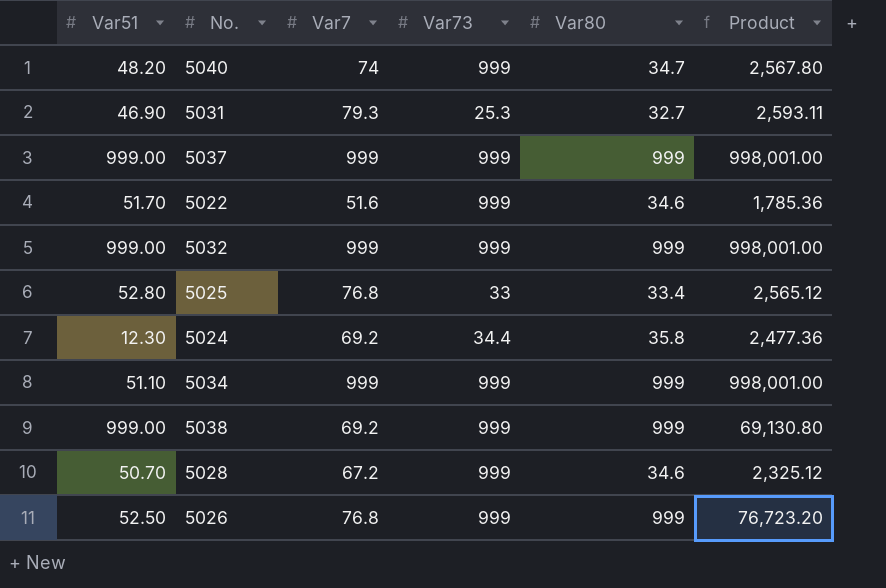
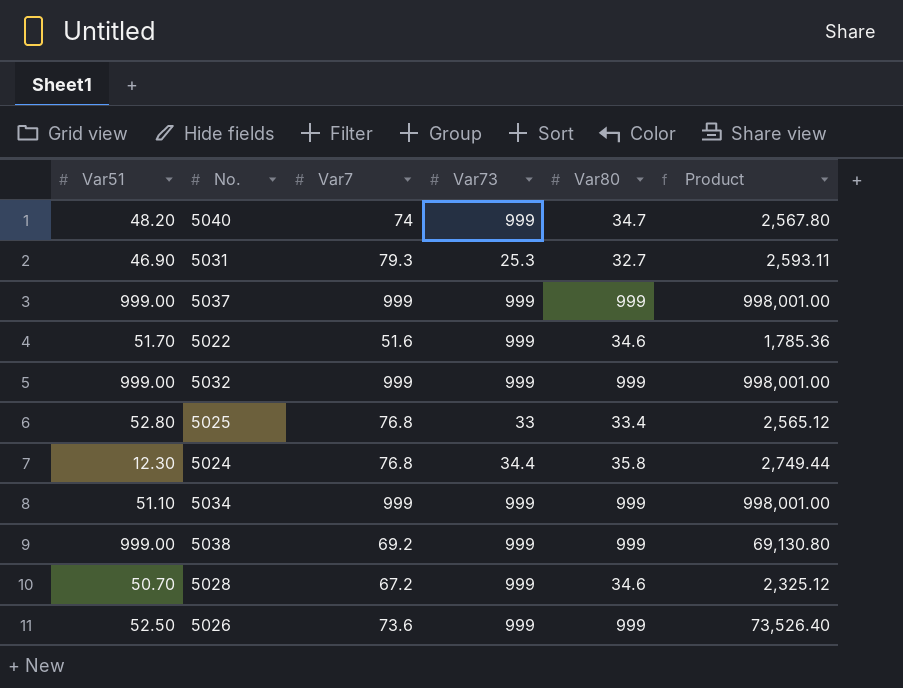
5024 | Var7: 69.2 -> 76.8
5024 | Product: 2,477.36 -> 2,749.44
5026 | Var7: 76.8 -> 73.6
5026 | Product: 76,723.20 -> 73,526.40

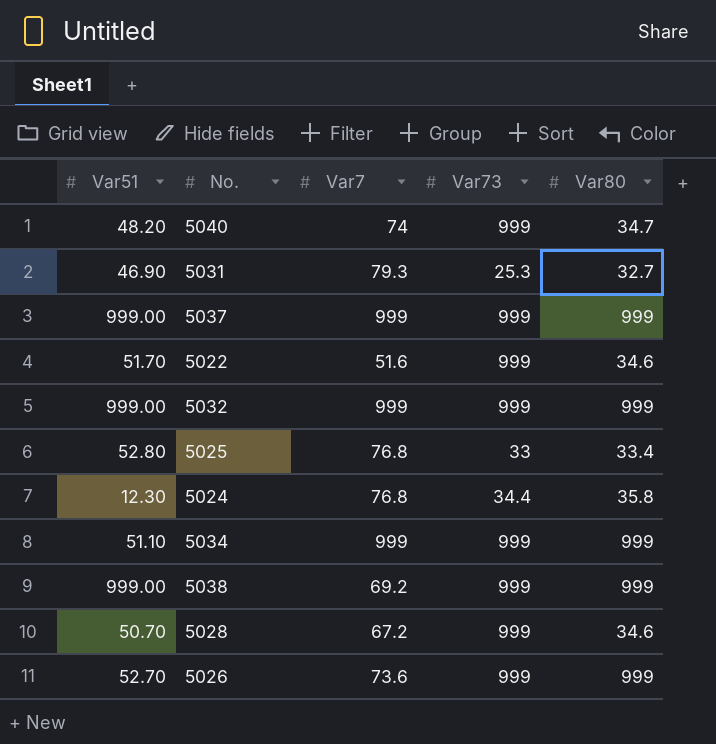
column Product | formula: [Var7] * [Var80] -> none
5026 | Var51: 52.50 -> 52.70

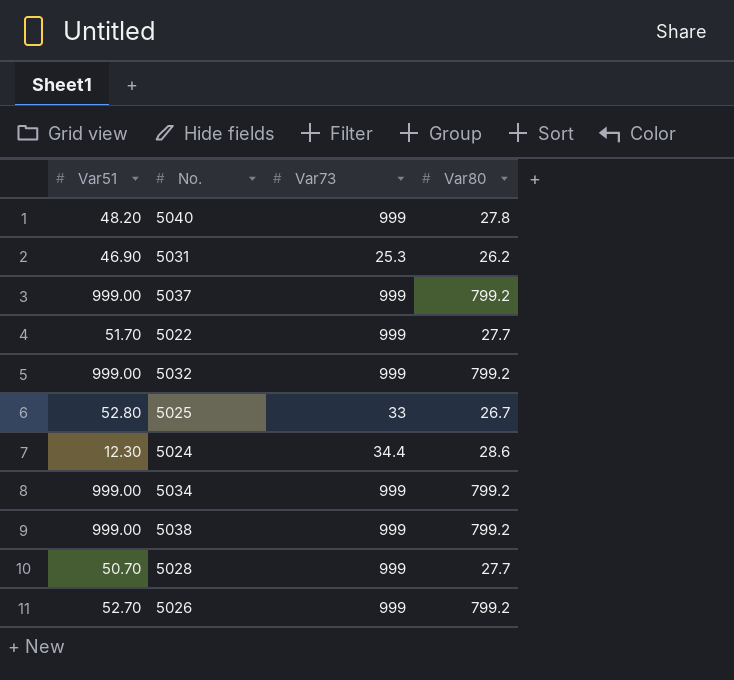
column Var7 | position: 3 -> none
5040 | Var80: 34.7 -> 27.8
5031 | Var80: 32.7 -> 26.2
5037 | Var80: 999 -> 799.2
5022 | Var80: 34.6 -> 27.7
5032 | Var80: 999 -> 799.2
5025 | Var80: 33.4 -> 26.7
5024 | Var80: 35.8 -> 28.6
5034 | Var51: 51.10 -> 999.00
5034 | Var80: 999 -> 799.2
5038 | Var80: 999 -> 799.2
5028 | Var80: 34.6 -> 27.7
5026 | Var80: 999 -> 799.2

